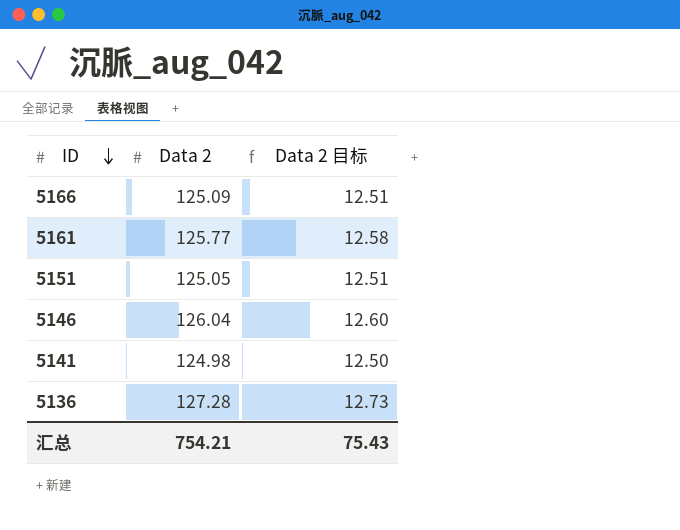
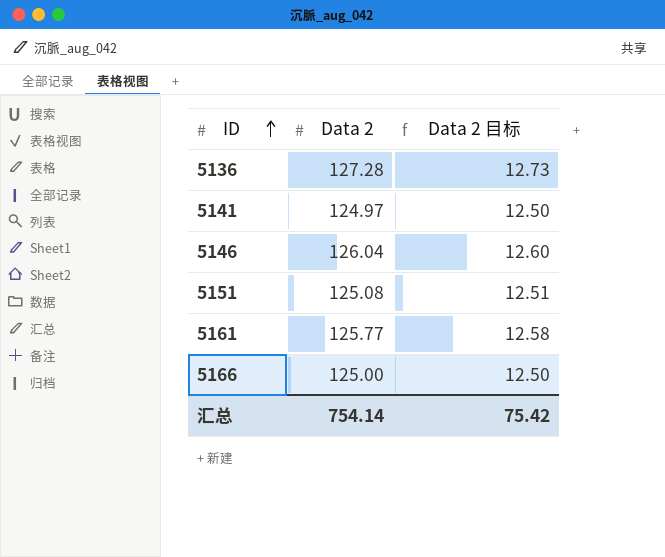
row order: ID descending -> ID ascending
5141 | Data 2: 124.98 -> 124.97
5151 | Data 2: 125.05 -> 125.08
5166 | Data 2: 125.09 -> 125.00
5166 | Data 2 目标: 12.51 -> 12.50
汇总 | Data 2: 754.21 -> 754.14
汇总 | Data 2 目标: 75.43 -> 75.42

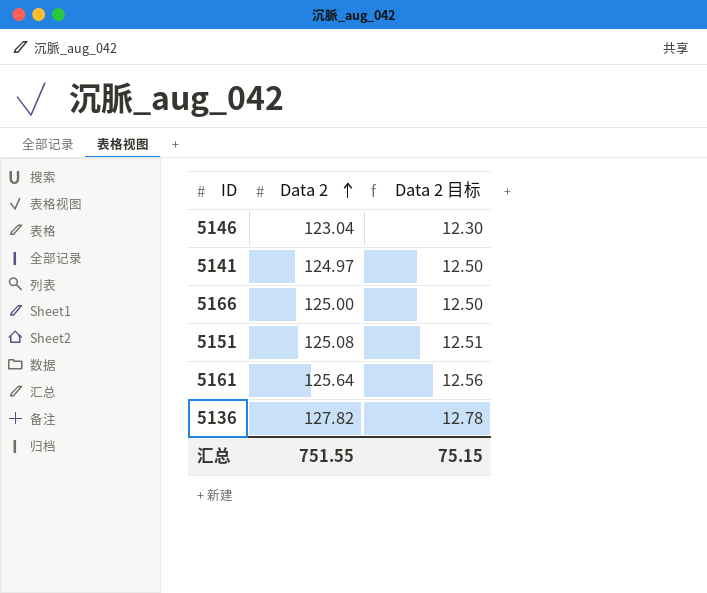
row order: ID ascending -> Data 2 ascending
5146 | Data 2: 126.04 -> 123.04
5146 | Data 2 目标: 12.60 -> 12.30
5161 | Data 2: 125.77 -> 125.64
5161 | Data 2 目标: 12.58 -> 12.56
5136 | Data 2: 127.28 -> 127.82
5136 | Data 2 目标: 12.73 -> 12.78
汇总 | Data 2: 754.14 -> 751.55
汇总 | Data 2 目标: 75.42 -> 75.15

